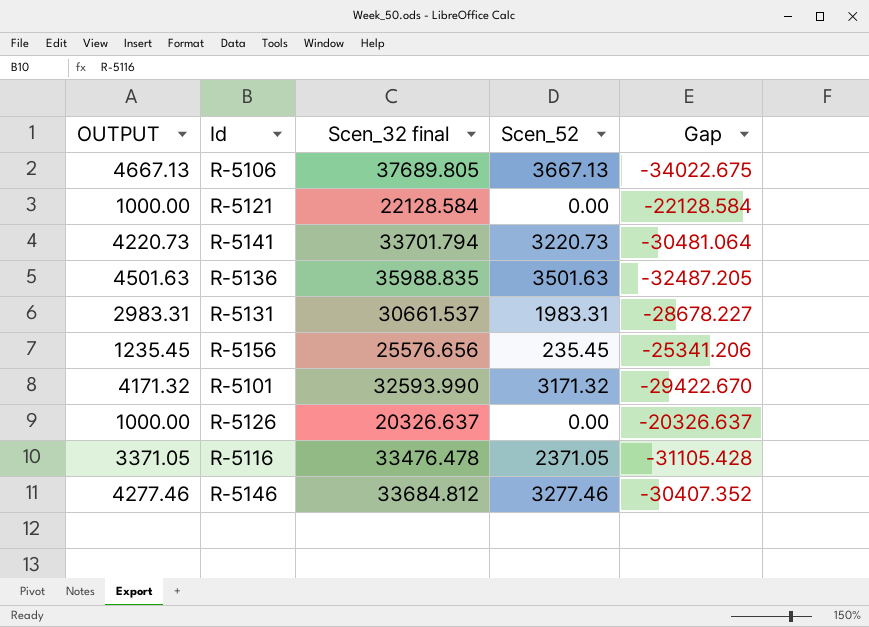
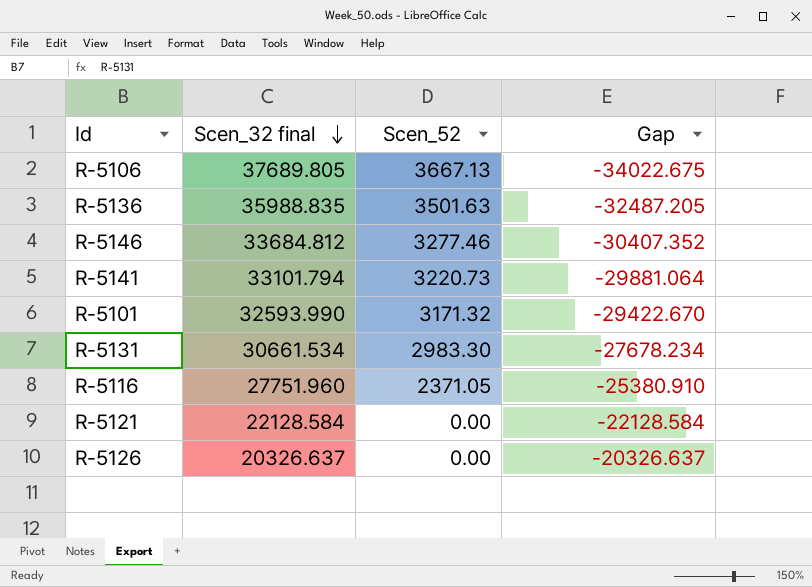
row order: none -> Scen_32 final descending
column OUTPUT | formula: [Scen_52] + 1000 -> none
row R-5156: 1235.45 | 25576.656 | 235.45 | -25341.206 -> none
R-5141 | Scen_32 final: 33701.794 -> 33101.794
R-5141 | Gap: -30481.064 -> -29881.064
R-5131 | Scen_32 final: 30661.537 -> 30661.534
R-5131 | Scen_52: 1983.31 -> 2983.30
R-5131 | Gap: -28678.227 -> -27678.234
R-5116 | Scen_32 final: 33476.478 -> 27751.960
R-5116 | Gap: -31105.428 -> -25380.910

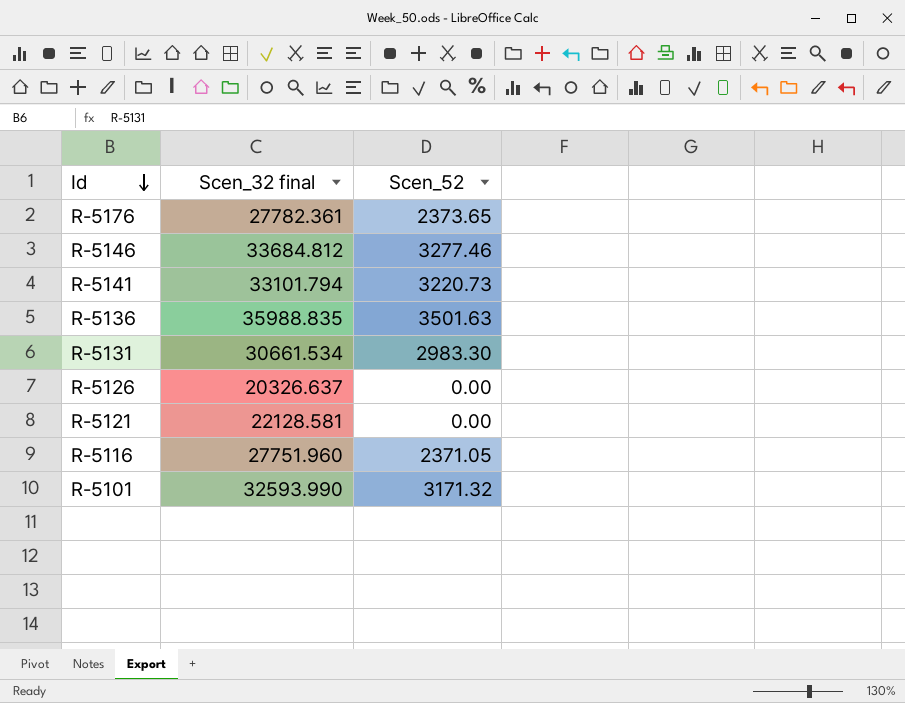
row order: Scen_32 final descending -> Id descending
column Gap | formula: [Scen_52] - [Scen_32 final] -> none
row R-5106: 37689.805 | 3667.13 | -34022.675 -> none
row R-5176: none -> 27782.361 | 2373.65
R-5121 | Scen_32 final: 22128.584 -> 22128.581

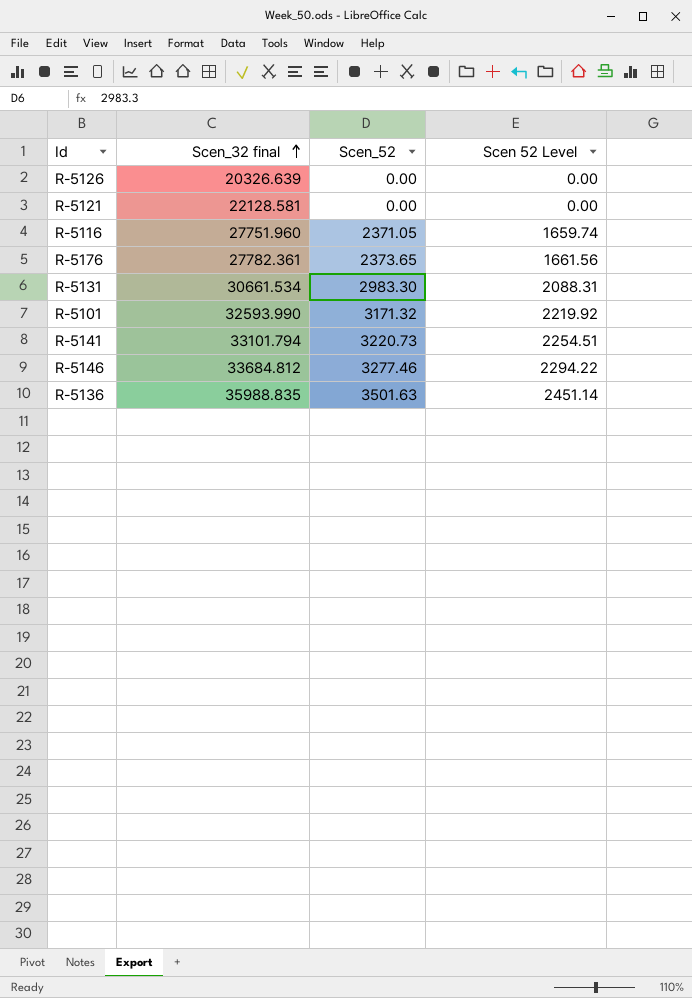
row order: Id descending -> Scen_32 final ascending
column Scen 52 Level | formula: none -> [Scen_52] * 0.7
R-5126 | Scen_32 final: 20326.637 -> 20326.639

